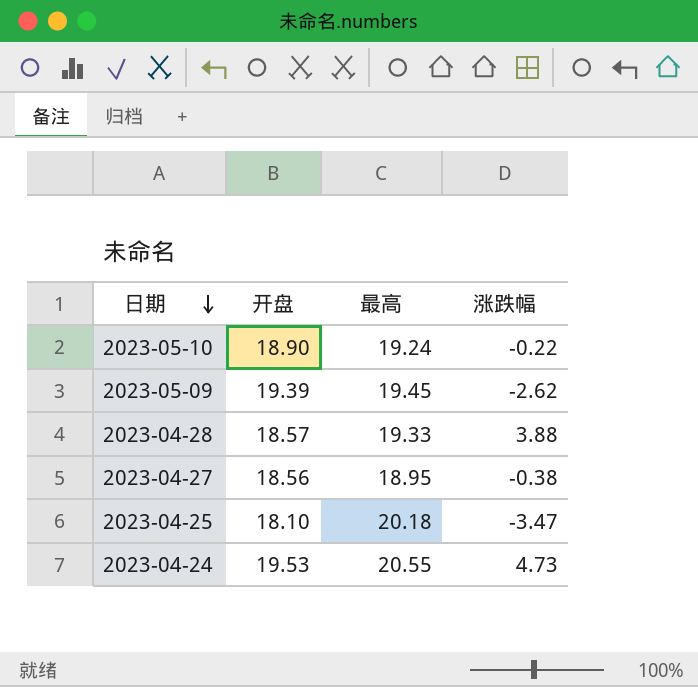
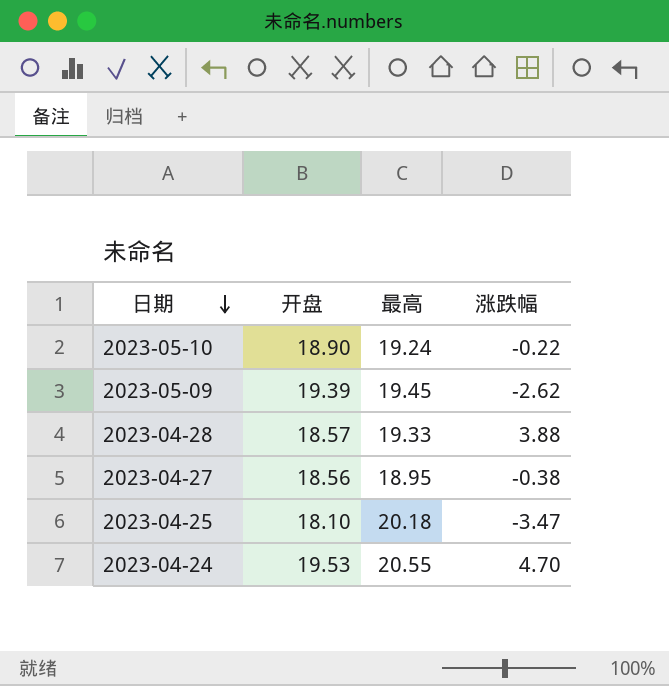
2023-04-24 | 涨跌幅: 4.73 -> 4.70

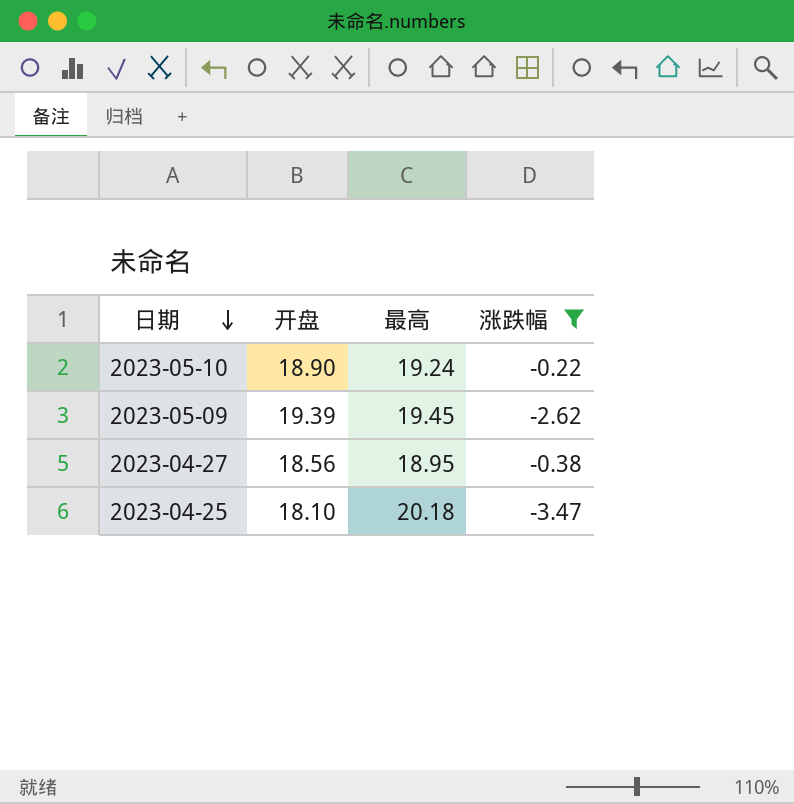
filter: none -> 涨跌幅 <= -0.22

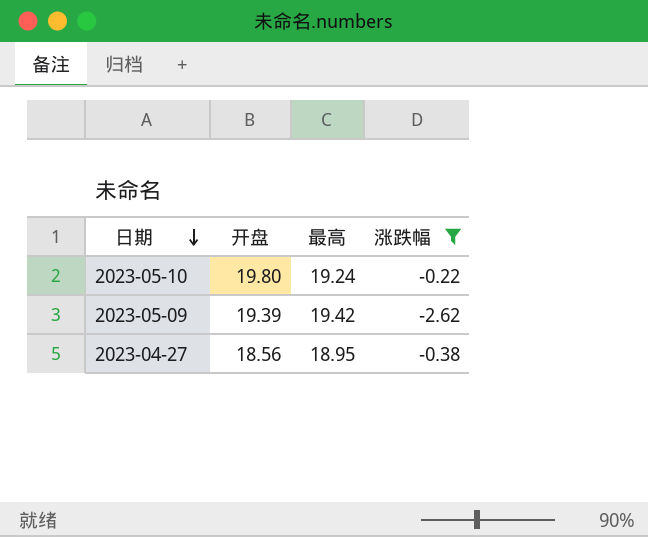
row 2023-04-25: 18.10 | 20.18 | -3.47 -> none
2023-05-10 | 开盘: 18.90 -> 19.80
2023-05-09 | 最高: 19.45 -> 19.42

